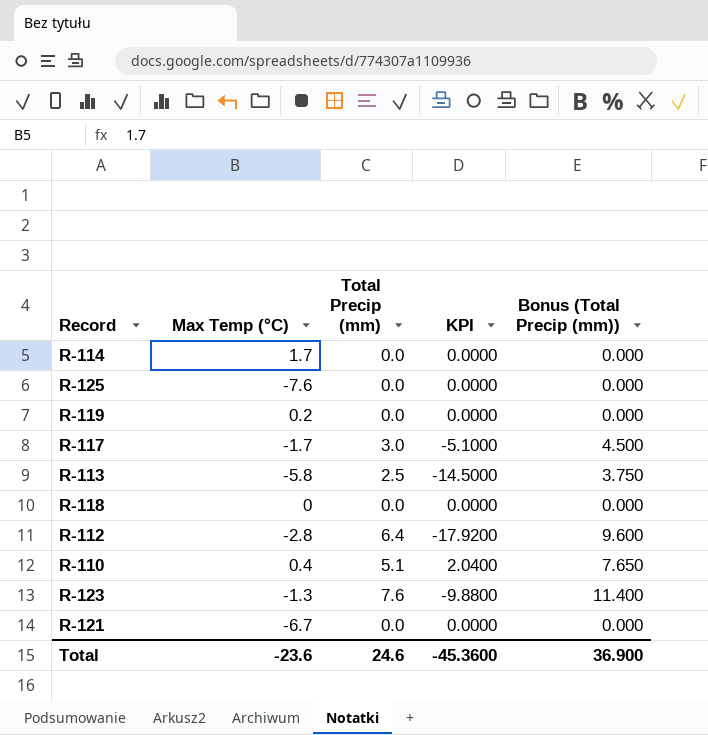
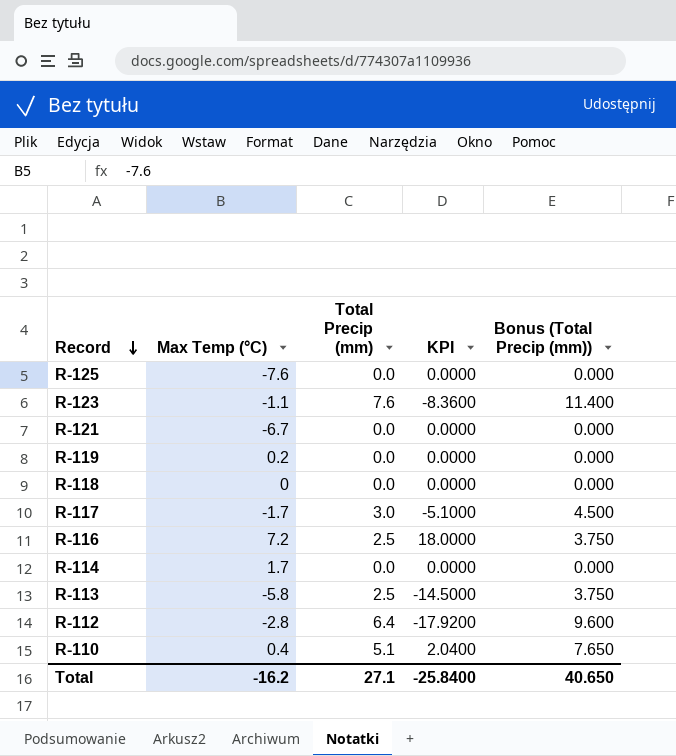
row order: none -> Record descending
R-123 | Max Temp (°C): -1.3 -> -1.1
R-123 | KPI: -9.8800 -> -8.3600
row R-116: none -> 7.2 | 2.5 | 18.0000 | 3.750
Total | Max Temp (°C): -23.6 -> -16.2
Total | Total Precip (mm): 24.6 -> 27.1
Total | KPI: -45.3600 -> -25.8400
Total | Bonus (Total Precip (mm)): 36.900 -> 40.650

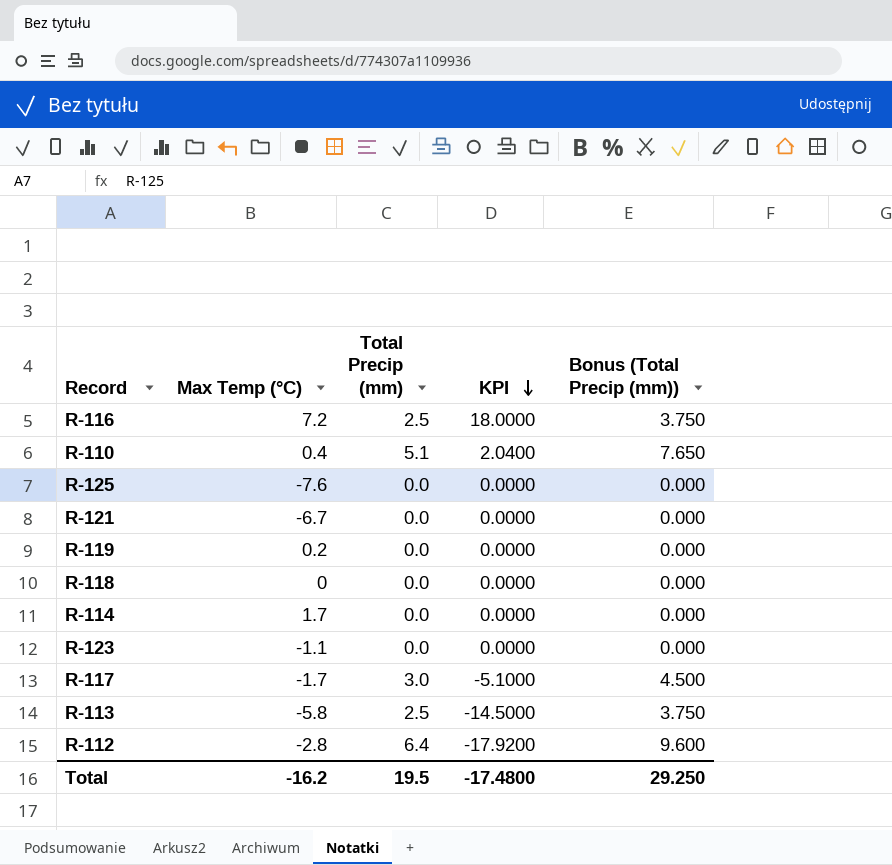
row order: Record descending -> KPI descending
R-123 | Total Precip (mm): 7.6 -> 0.0
R-123 | KPI: -8.3600 -> 0.0000
R-123 | Bonus (Total Precip (mm)): 11.400 -> 0.000
Total | Total Precip (mm): 27.1 -> 19.5
Total | KPI: -25.8400 -> -17.4800
Total | Bonus (Total Precip (mm)): 40.650 -> 29.250

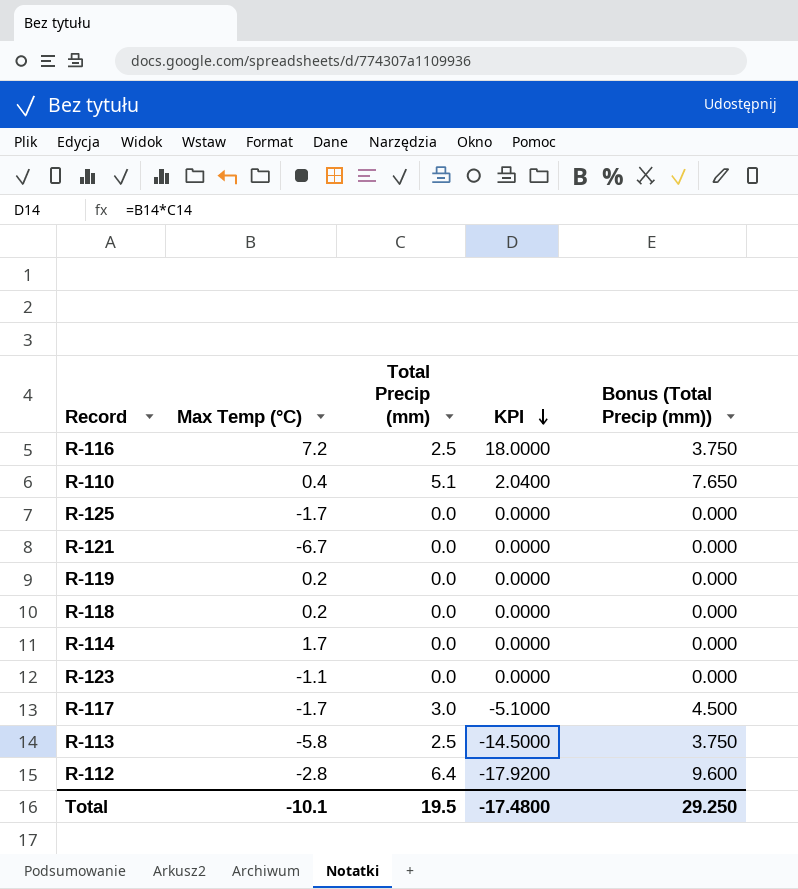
R-125 | Max Temp (°C): -7.6 -> -1.7
R-118 | Max Temp (°C): 0 -> 0.2
Total | Max Temp (°C): -16.2 -> -10.1

